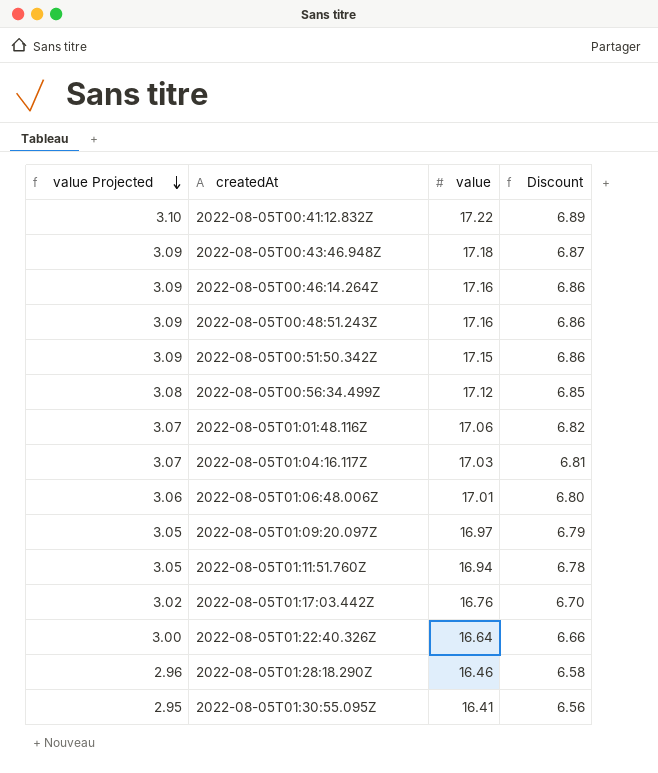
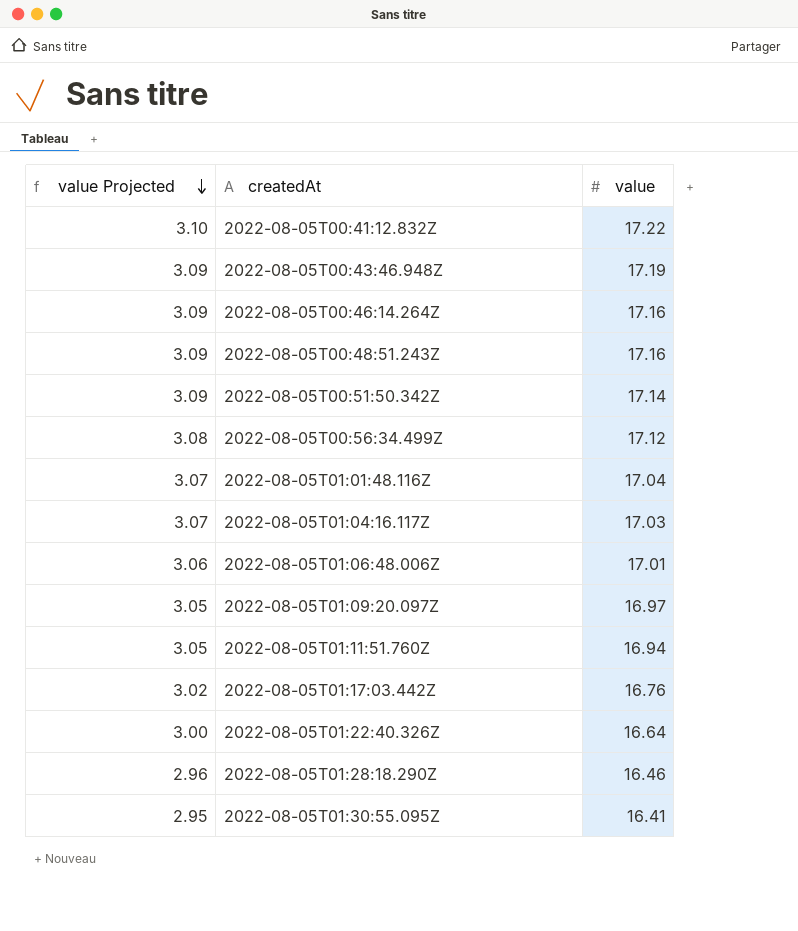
column Discount | formula: [value] * 0.4 -> none
2022-08-05T00:43:46.948Z | value: 17.18 -> 17.19
2022-08-05T00:51:50.342Z | value: 17.15 -> 17.14
2022-08-05T01:01:48.116Z | value: 17.06 -> 17.04

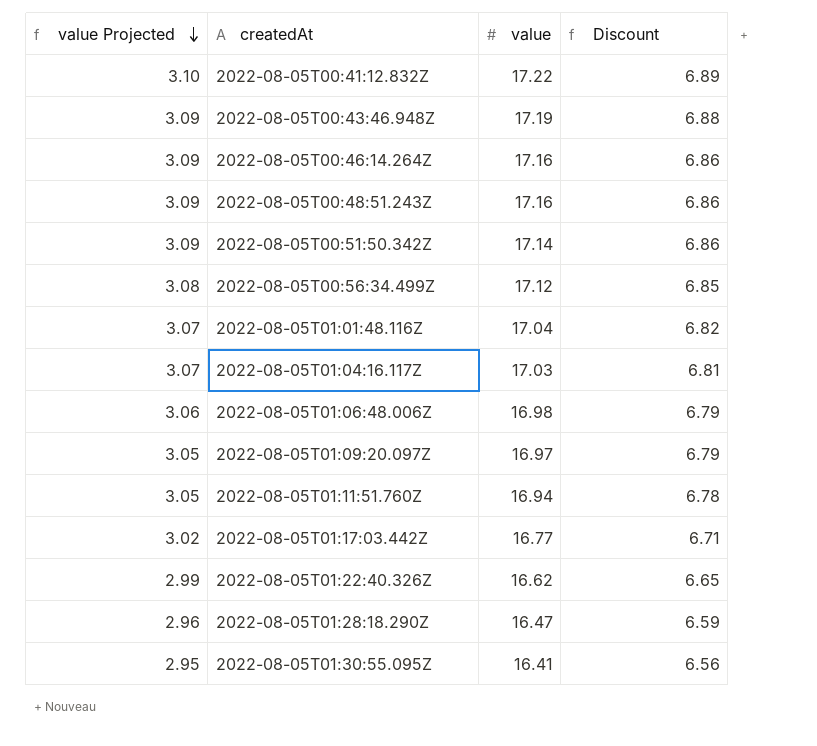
column Discount | formula: none -> [value] * 0.4
2022-08-05T01:06:48.006Z | value: 17.01 -> 16.98
2022-08-05T01:17:03.442Z | value: 16.76 -> 16.77
2022-08-05T01:22:40.326Z | value Projected: 3.00 -> 2.99
2022-08-05T01:22:40.326Z | value: 16.64 -> 16.62
2022-08-05T01:28:18.290Z | value: 16.46 -> 16.47

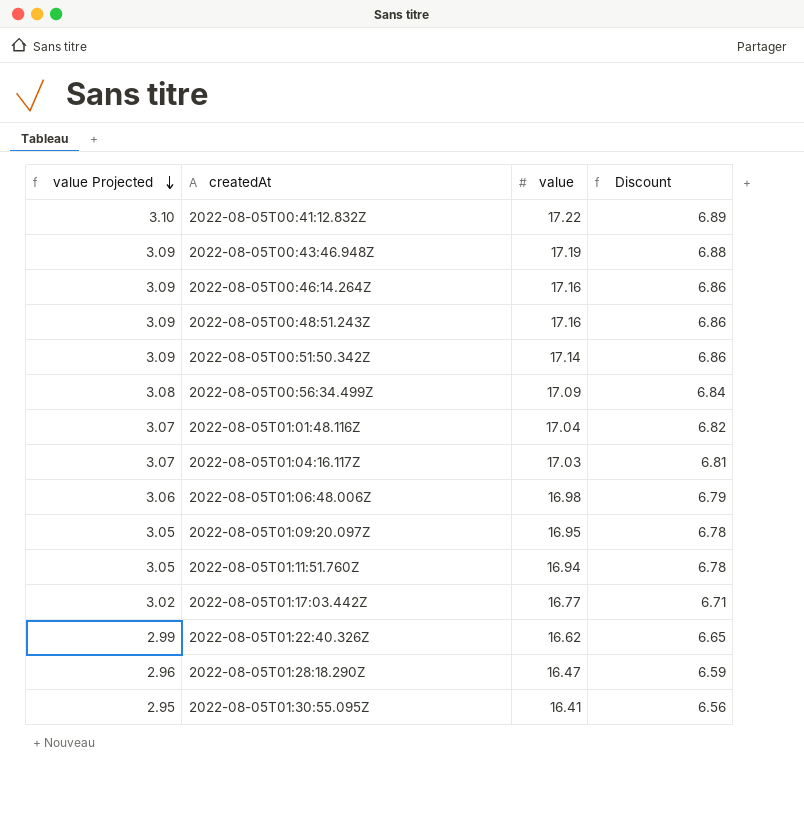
2022-08-05T00:56:34.499Z | value: 17.12 -> 17.09
2022-08-05T00:56:34.499Z | Discount: 6.85 -> 6.84
2022-08-05T01:09:20.097Z | value: 16.97 -> 16.95
2022-08-05T01:09:20.097Z | Discount: 6.79 -> 6.78

